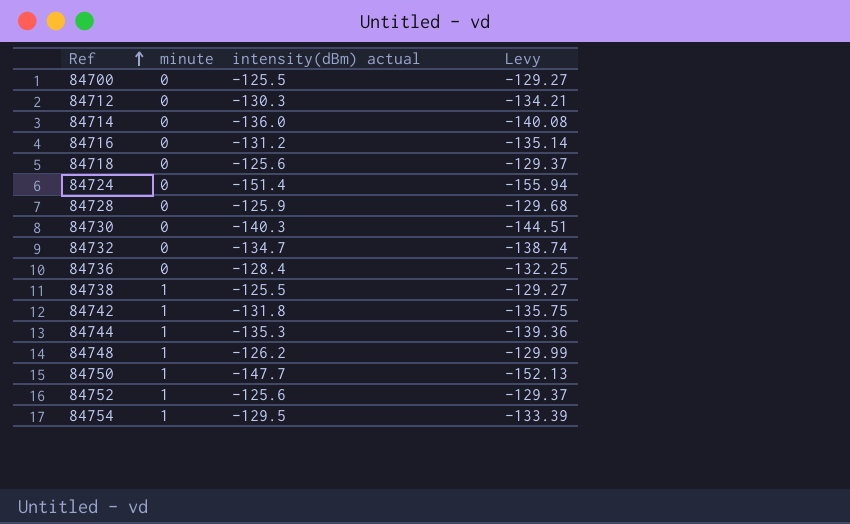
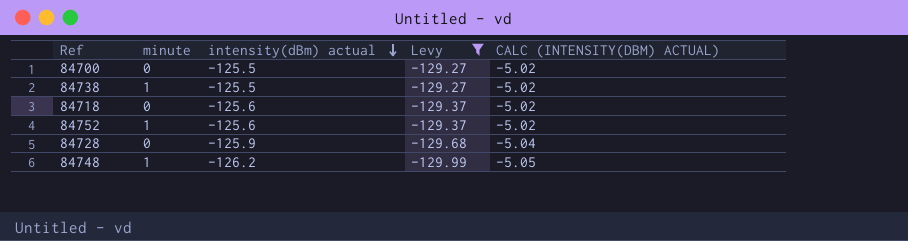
filter: none -> Levy >= -129.99
row order: Ref ascending -> intensity(dBm) actual descending
column CALC (INTENSITY(DBM) ACTUAL) | formula: none -> [intensity(dBm) actual] * 0.04

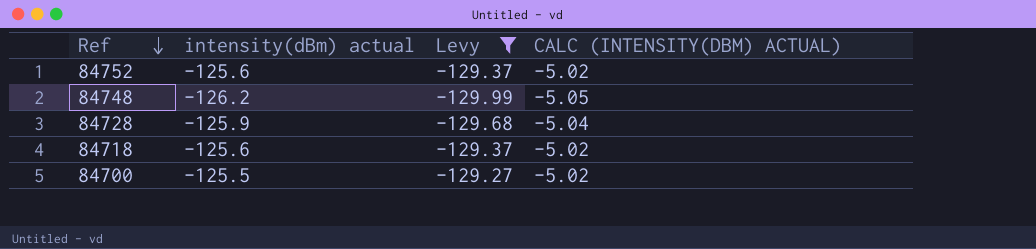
row order: intensity(dBm) actual descending -> Ref descending
column minute | position: 2 -> none
row 84738: 1 | -125.5 | -129.27 | -5.02 -> none

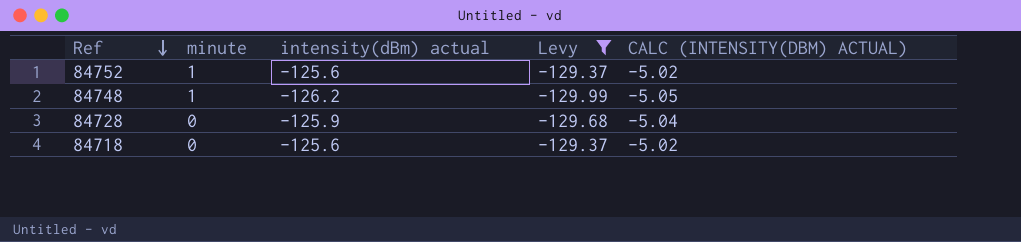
column minute | position: none -> 2
row 84700: -125.5 | -129.27 | -5.02 -> none

